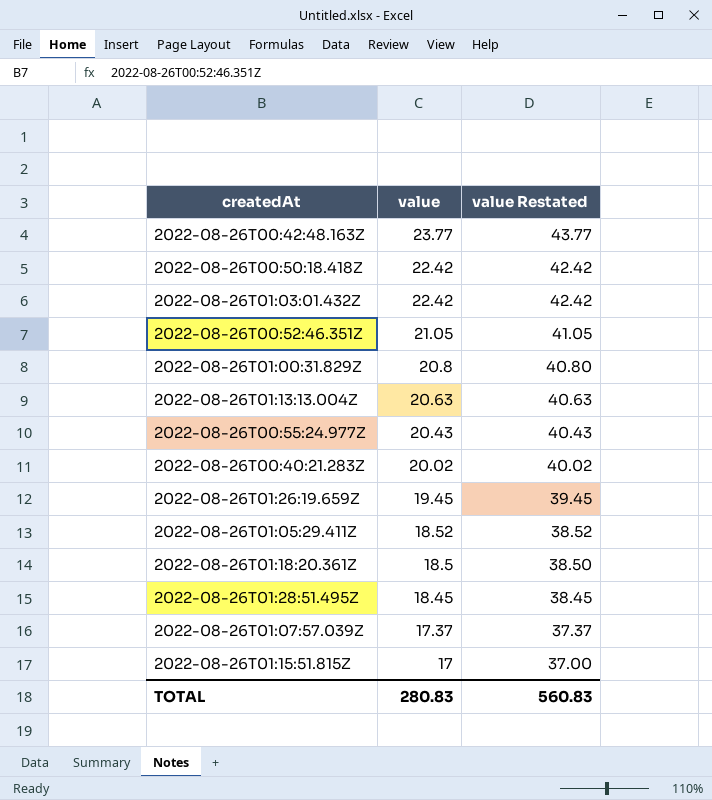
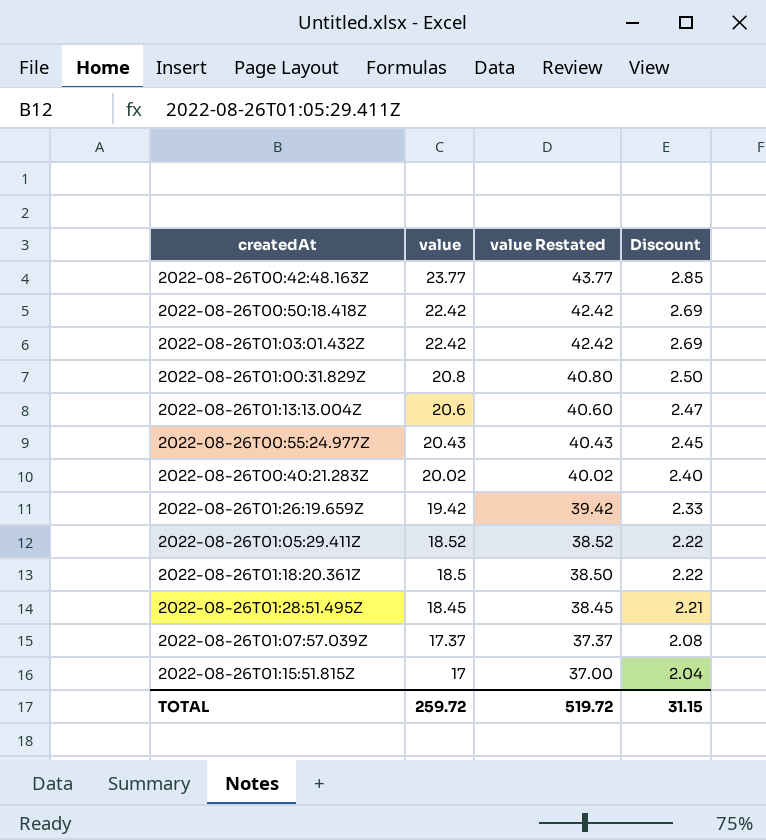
column Discount | formula: none -> [value] * 0.12
row 2022-08-26T00:52:46.351Z: 21.05 | 41.05 -> none
2022-08-26T01:13:13.004Z | value: 20.63 -> 20.6
2022-08-26T01:13:13.004Z | value Restated: 40.63 -> 40.60
2022-08-26T01:26:19.659Z | value: 19.45 -> 19.42
2022-08-26T01:26:19.659Z | value Restated: 39.45 -> 39.42
TOTAL | value: 280.83 -> 259.72
TOTAL | value Restated: 560.83 -> 519.72

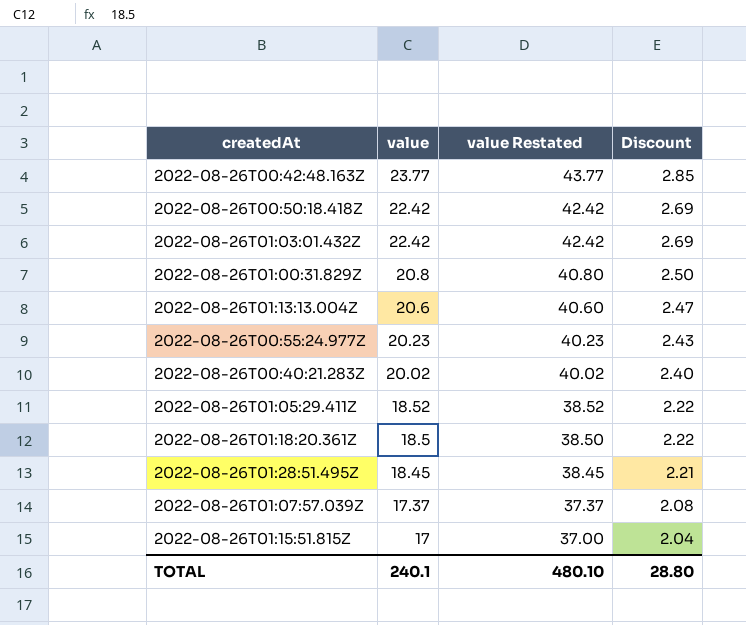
row 2022-08-26T01:26:19.659Z: 19.42 | 39.42 | 2.33 -> none
2022-08-26T00:55:24.977Z | value: 20.43 -> 20.23
2022-08-26T00:55:24.977Z | value Restated: 40.43 -> 40.23
2022-08-26T00:55:24.977Z | Discount: 2.45 -> 2.43
TOTAL | value: 259.72 -> 240.1
TOTAL | value Restated: 519.72 -> 480.10
TOTAL | Discount: 31.15 -> 28.80

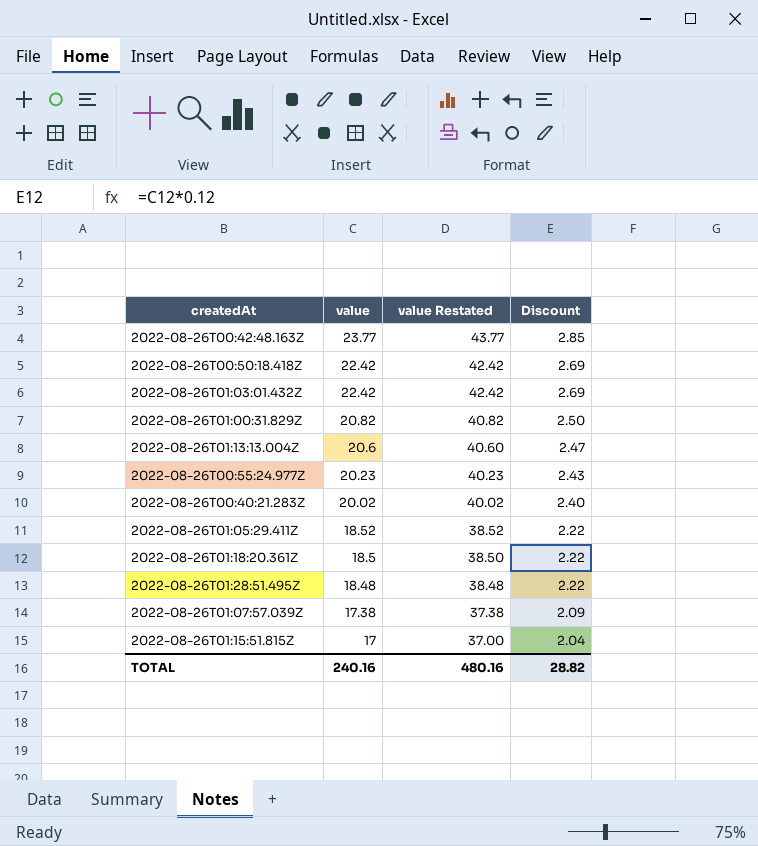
2022-08-26T01:00:31.829Z | value: 20.8 -> 20.82
2022-08-26T01:00:31.829Z | value Restated: 40.80 -> 40.82
2022-08-26T01:28:51.495Z | value: 18.45 -> 18.48
2022-08-26T01:28:51.495Z | value Restated: 38.45 -> 38.48
2022-08-26T01:28:51.495Z | Discount: 2.21 -> 2.22
2022-08-26T01:07:57.039Z | value: 17.37 -> 17.38
2022-08-26T01:07:57.039Z | value Restated: 37.37 -> 37.38
2022-08-26T01:07:57.039Z | Discount: 2.08 -> 2.09
TOTAL | value: 240.1 -> 240.16
TOTAL | value Restated: 480.10 -> 480.16
TOTAL | Discount: 28.80 -> 28.82

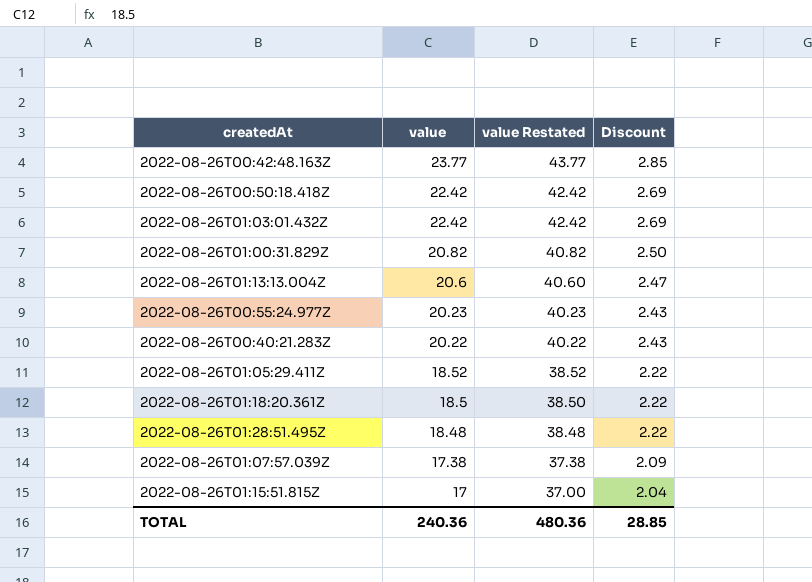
2022-08-26T00:40:21.283Z | value: 20.02 -> 20.22
2022-08-26T00:40:21.283Z | value Restated: 40.02 -> 40.22
2022-08-26T00:40:21.283Z | Discount: 2.40 -> 2.43
TOTAL | value: 240.16 -> 240.36
TOTAL | value Restated: 480.16 -> 480.36
TOTAL | Discount: 28.82 -> 28.85

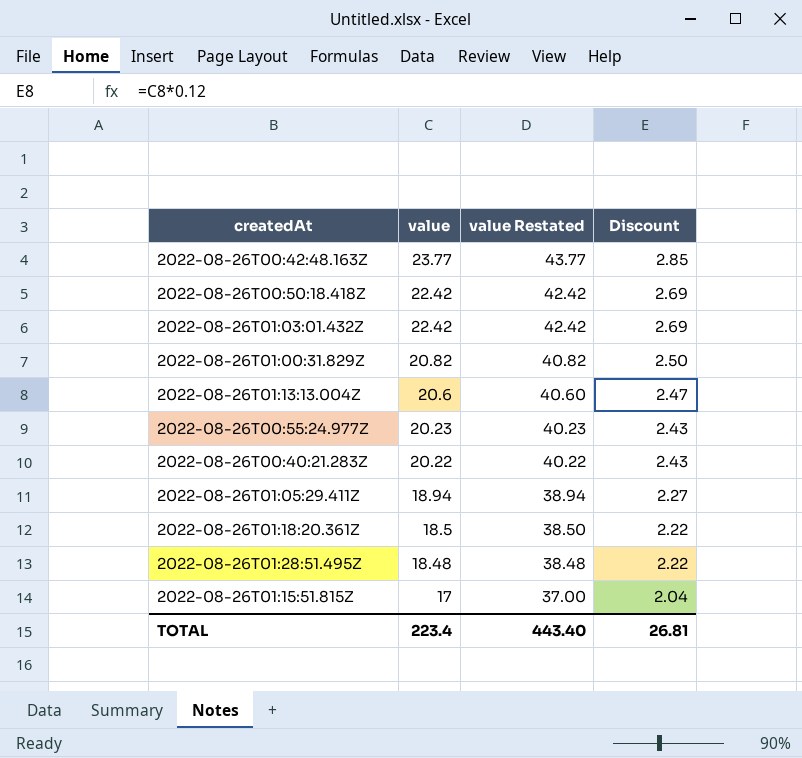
row 2022-08-26T01:07:57.039Z: 17.38 | 37.38 | 2.09 -> none
2022-08-26T01:05:29.411Z | value: 18.52 -> 18.94
2022-08-26T01:05:29.411Z | value Restated: 38.52 -> 38.94
2022-08-26T01:05:29.411Z | Discount: 2.22 -> 2.27
TOTAL | value: 240.36 -> 223.4
TOTAL | value Restated: 480.36 -> 443.40
TOTAL | Discount: 28.85 -> 26.81

